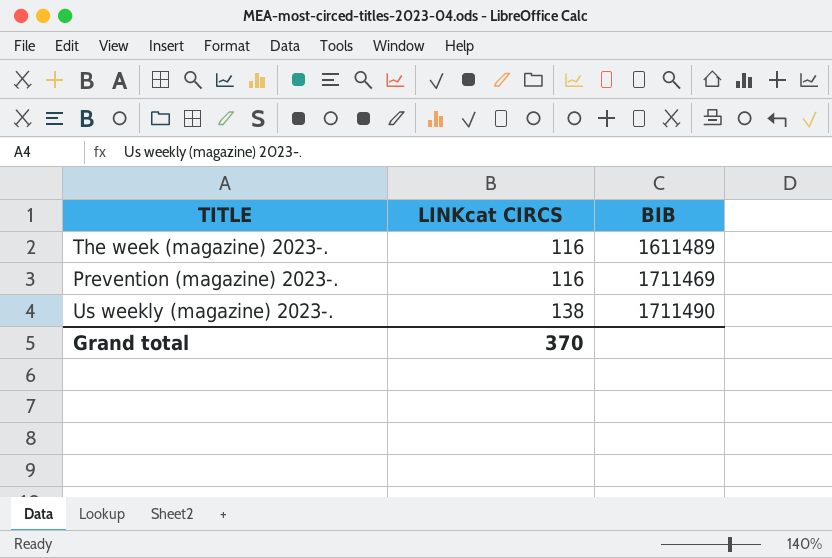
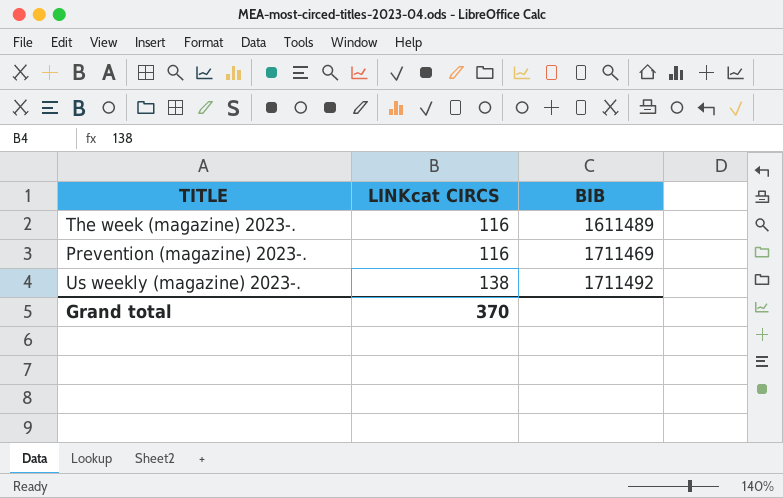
Us weekly (magazine) 2023-. | BIB: 1711490 -> 1711492

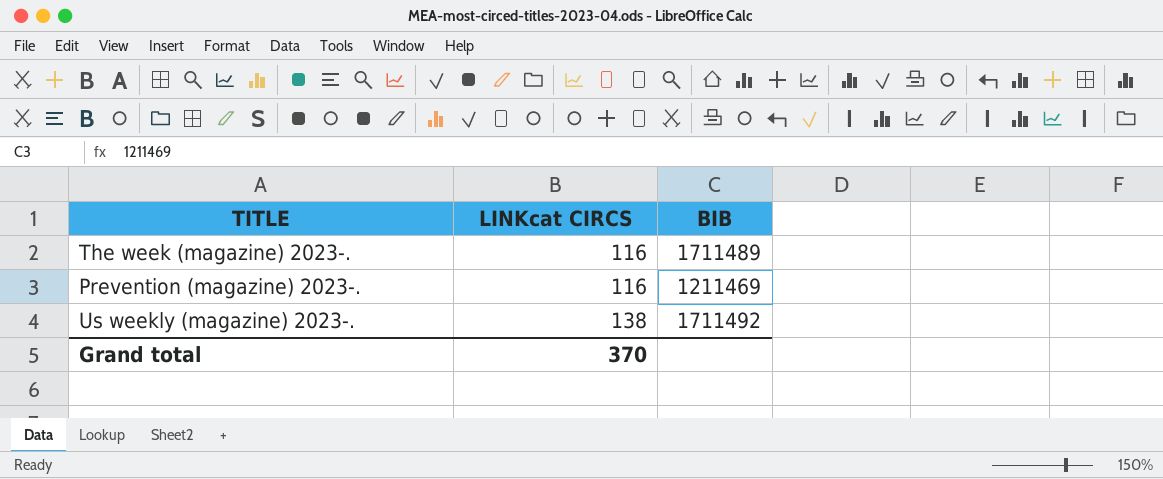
The week (magazine) 2023-. | BIB: 1611489 -> 1711489
Prevention (magazine) 2023-. | BIB: 1711469 -> 1211469

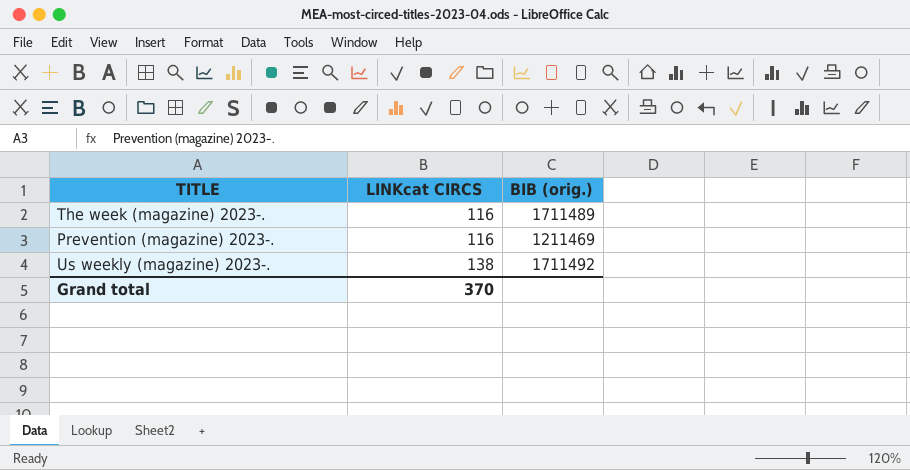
column name: BIB -> BIB (orig.)

